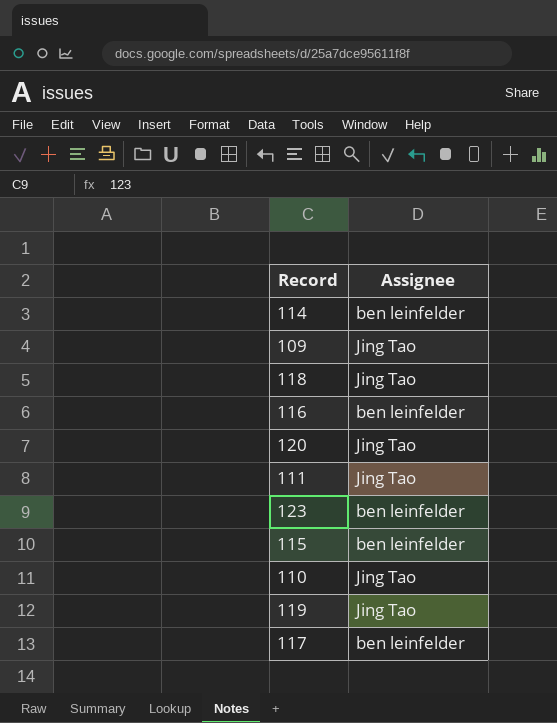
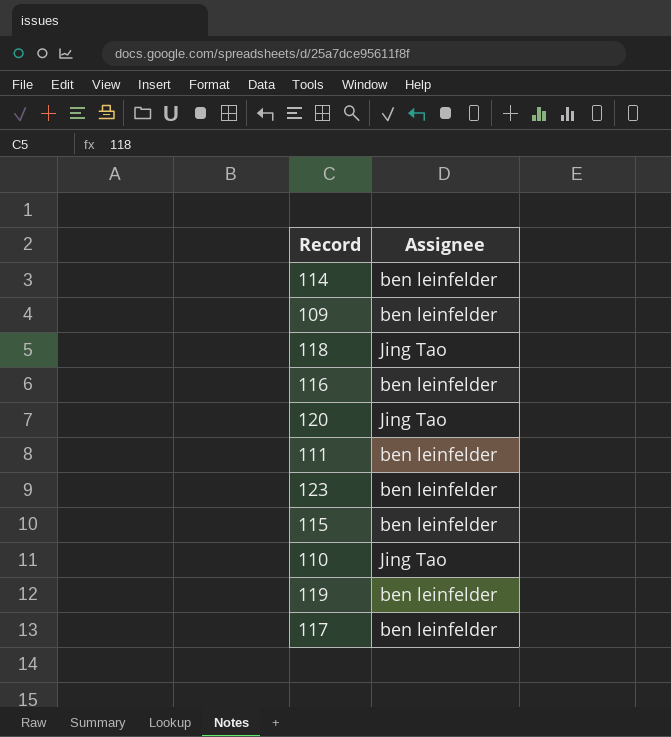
109 | Assignee: Jing Tao -> ben leinfelder
111 | Assignee: Jing Tao -> ben leinfelder
119 | Assignee: Jing Tao -> ben leinfelder

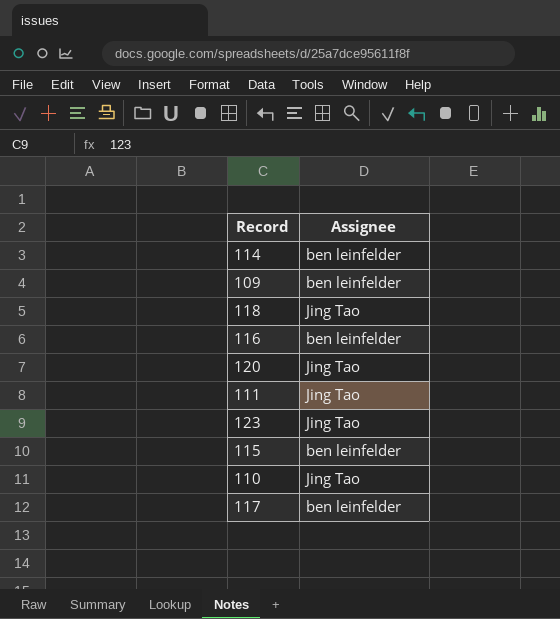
row 119: ben leinfelder -> none
111 | Assignee: ben leinfelder -> Jing Tao
123 | Assignee: ben leinfelder -> Jing Tao

